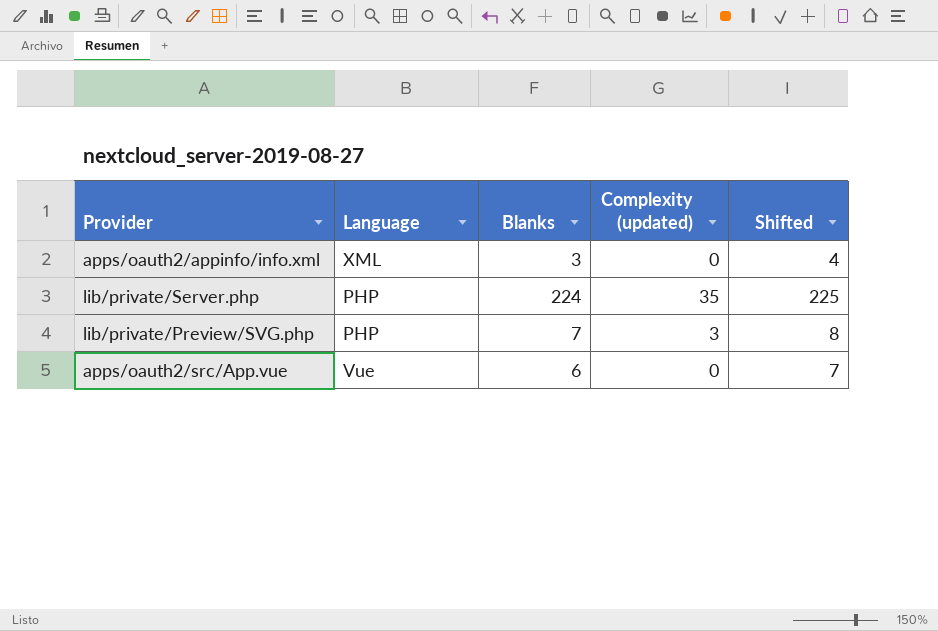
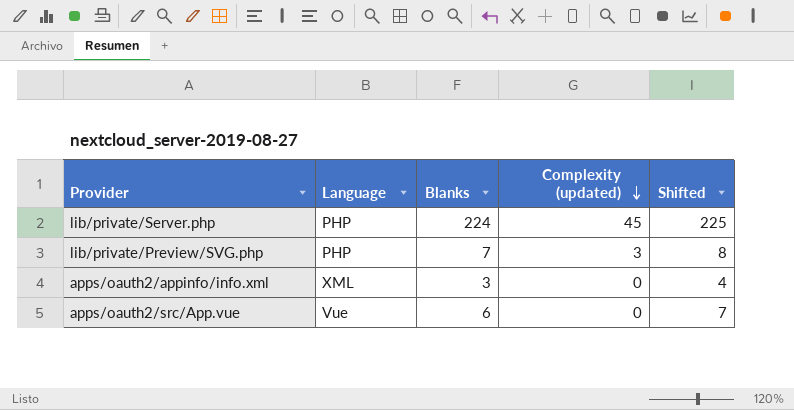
row order: none -> Complexity (updated) descending
lib/private/Server.php | Complexity (updated): 35 -> 45

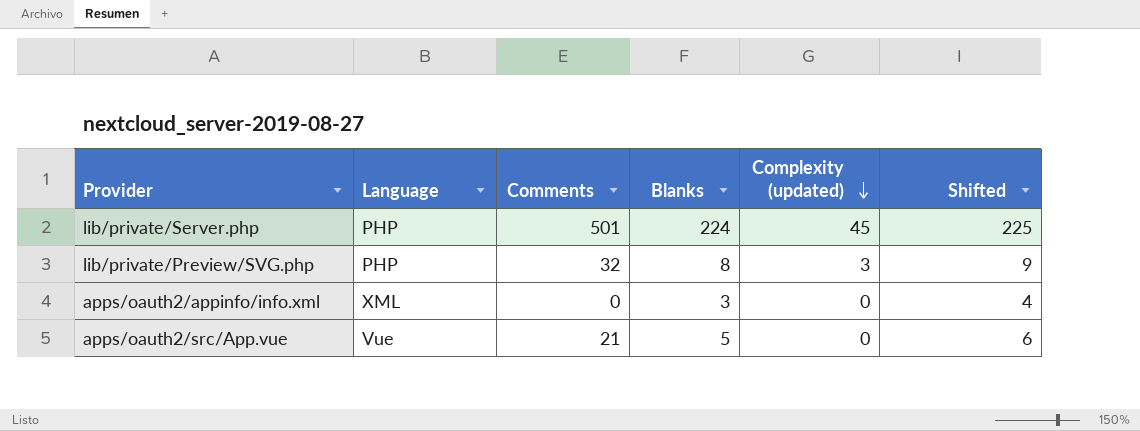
column Comments | position: none -> 3
lib/private/Preview/SVG.php | Blanks: 7 -> 8
lib/private/Preview/SVG.php | Shifted: 8 -> 9
apps/oauth2/src/App.vue | Blanks: 6 -> 5
apps/oauth2/src/App.vue | Shifted: 7 -> 6

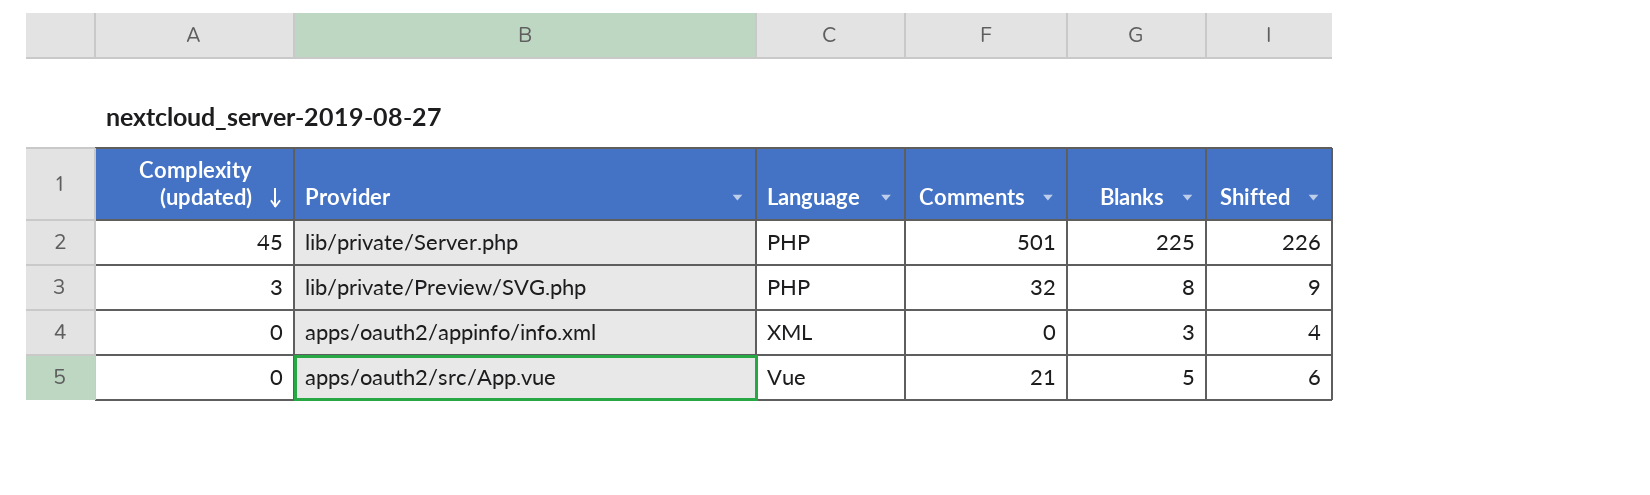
column Complexity (updated) | position: 5 -> 1
lib/private/Server.php | Blanks: 224 -> 225
lib/private/Server.php | Shifted: 225 -> 226

